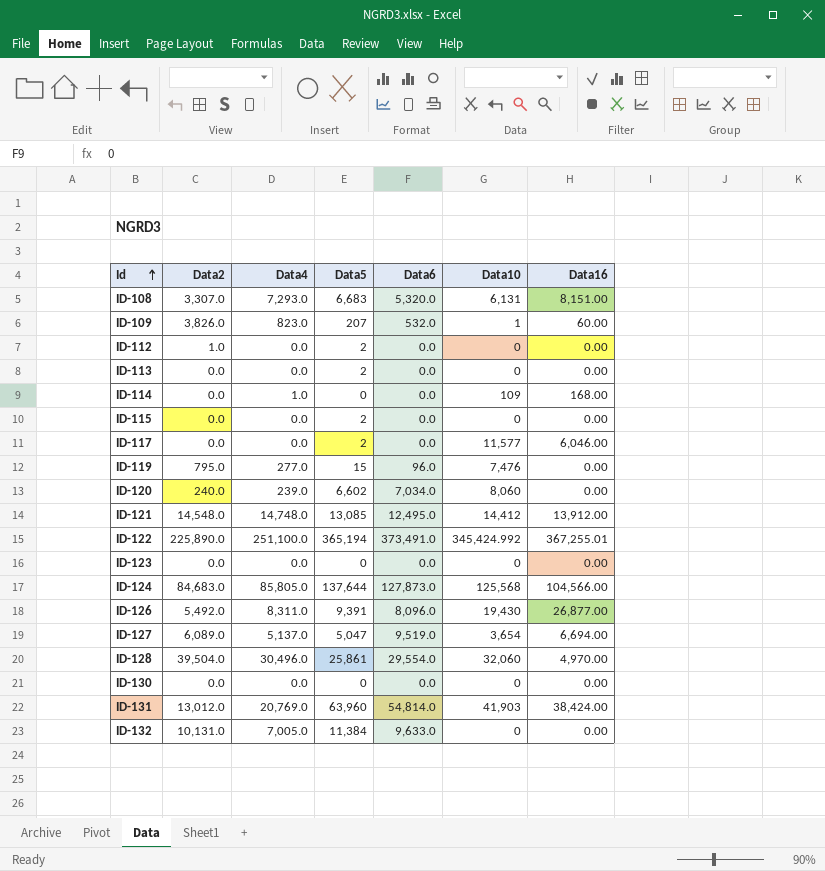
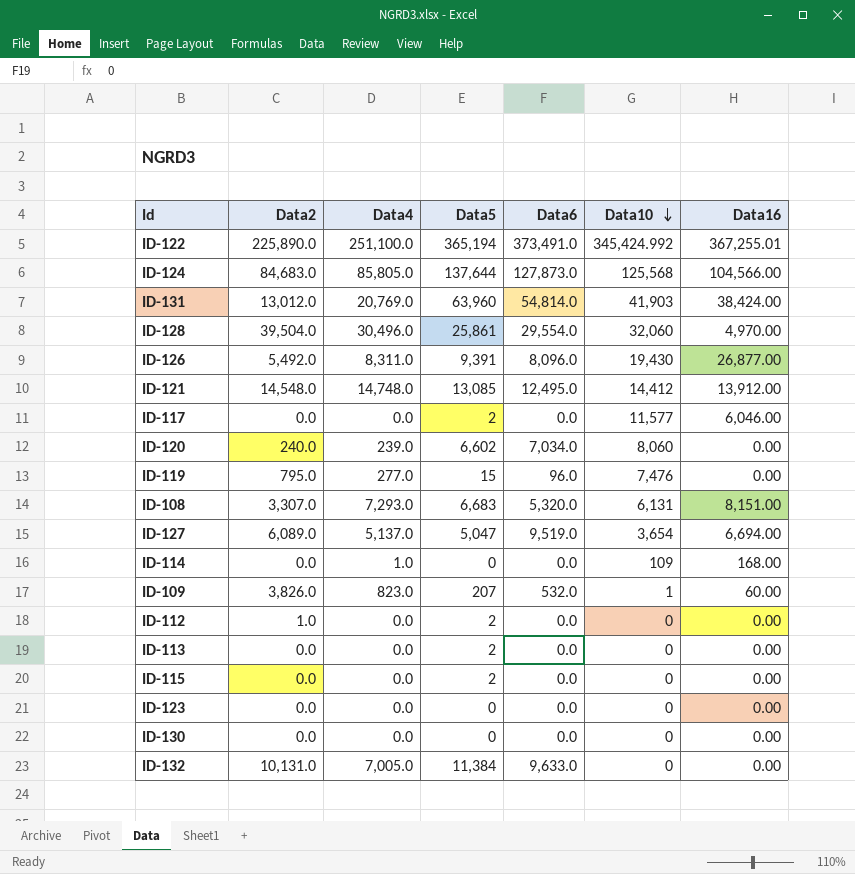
row order: Id ascending -> Data10 descending

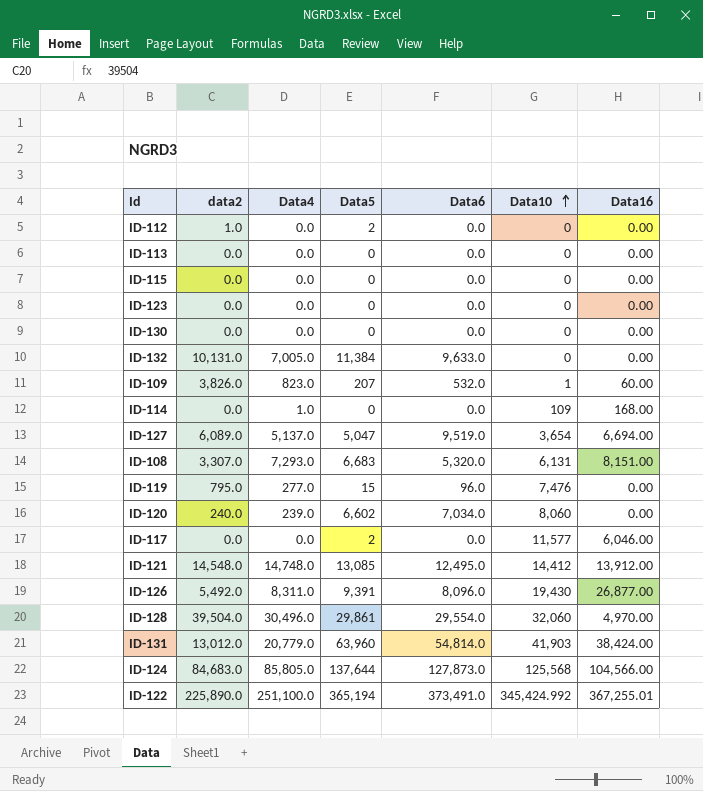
row order: Data10 descending -> Data10 ascending
column name: Data2 -> data2
ID-113 | Data5: 2 -> 0
ID-115 | Data5: 2 -> 0
ID-128 | Data5: 25,861 -> 29,861
ID-131 | Data4: 20,769.0 -> 20,779.0

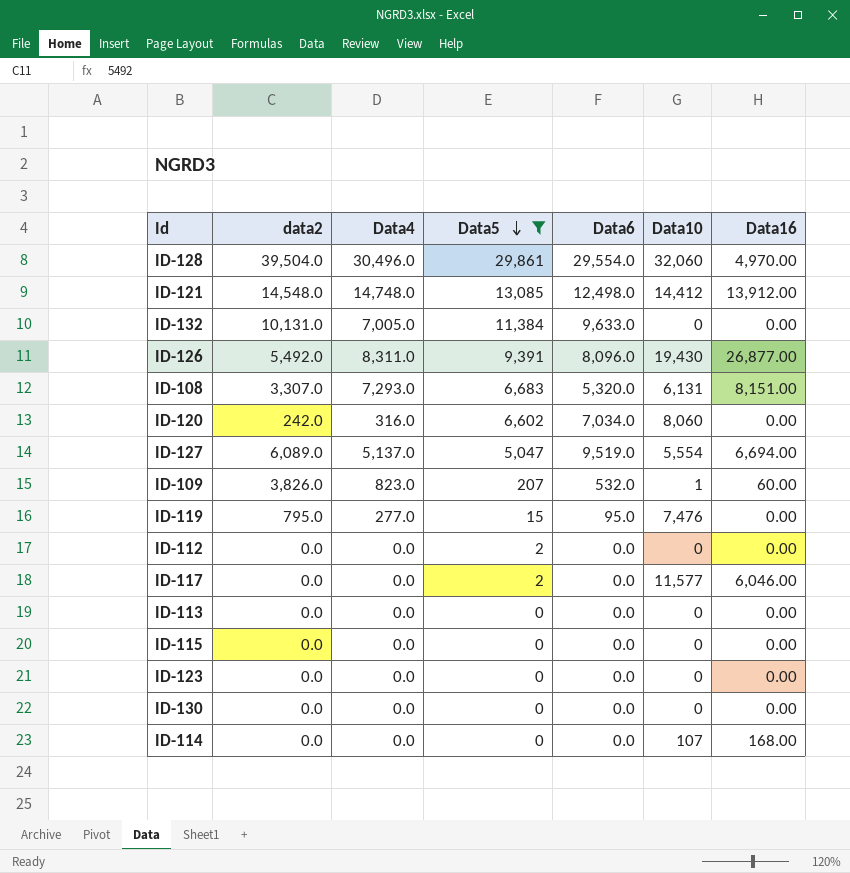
filter: none -> Data5 <= 29,861
row order: Data10 ascending -> Data5 descending
ID-121 | Data6: 12,495.0 -> 12,498.0
ID-120 | data2: 240.0 -> 242.0
ID-120 | Data4: 239.0 -> 316.0
ID-127 | Data10: 3,654 -> 5,554
ID-119 | Data6: 96.0 -> 95.0
ID-112 | data2: 1.0 -> 0.0
ID-114 | Data4: 1.0 -> 0.0
ID-114 | Data10: 109 -> 107

